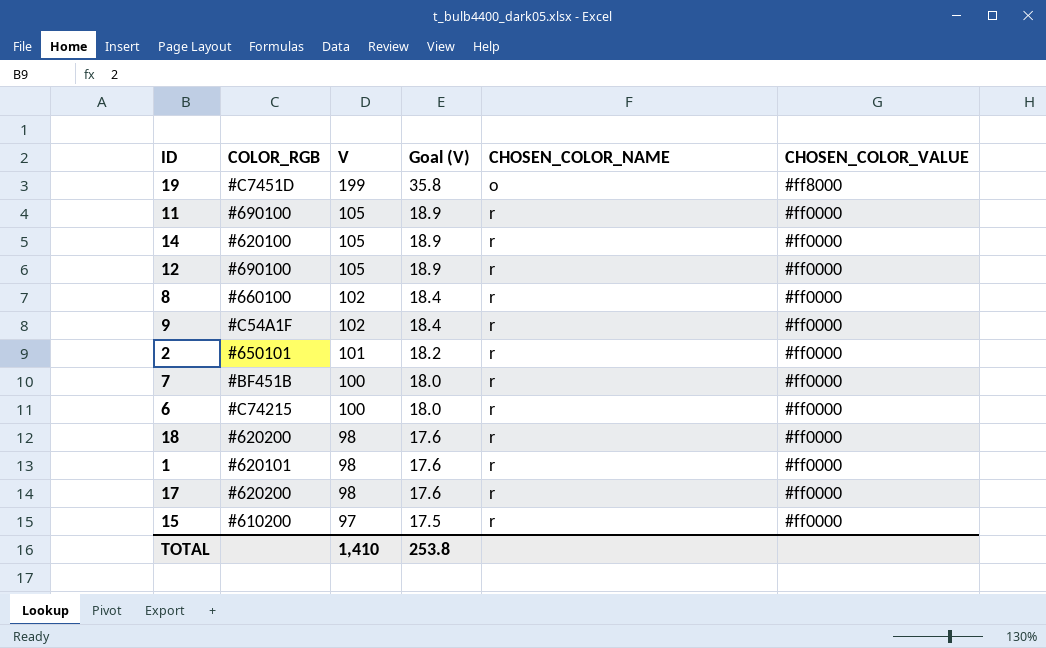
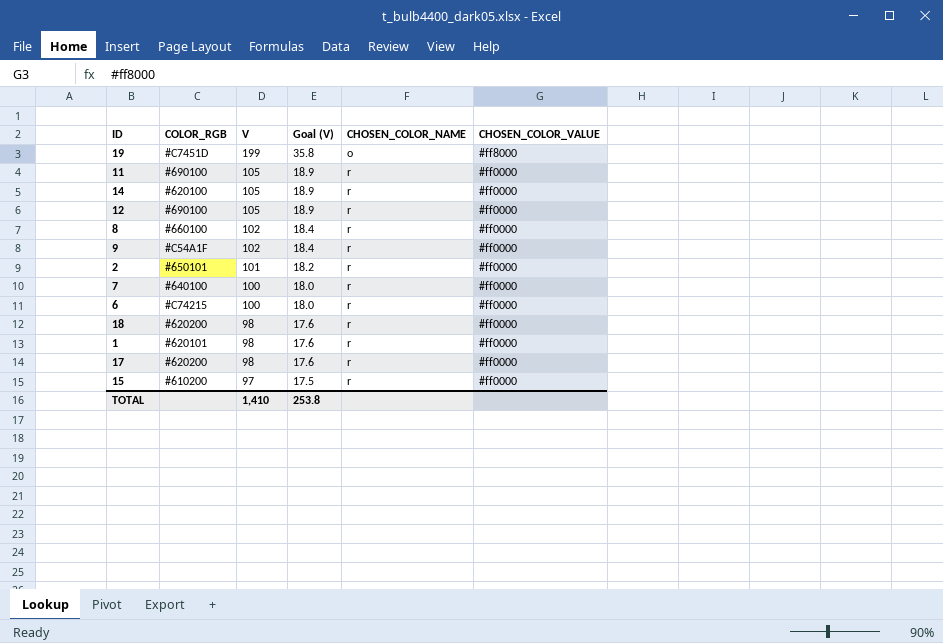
7 | COLOR_RGB: #BF451B -> #640100

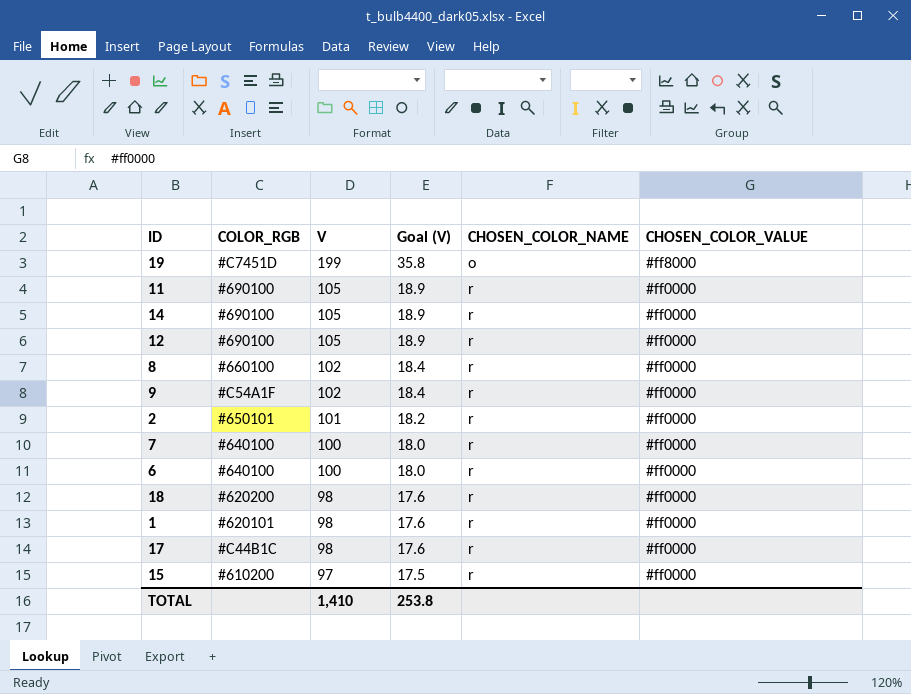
14 | COLOR_RGB: #620100 -> #690100
6 | COLOR_RGB: #C74215 -> #640100
17 | COLOR_RGB: #620200 -> #C44B1C

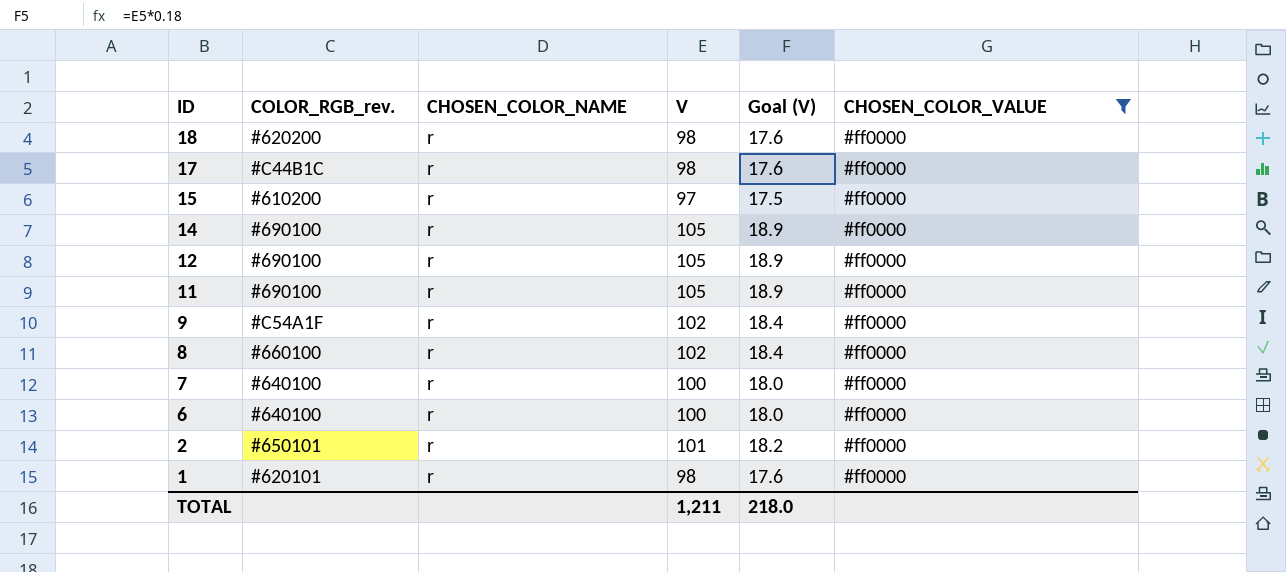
filter: none -> CHOSEN_COLOR_VALUE = #ff0000
row order: V descending -> ID descending
column name: COLOR_RGB -> COLOR_RGB_rev.
column CHOSEN_COLOR_NAME | position: 5 -> 3
TOTAL | V: 1,410 -> 1,211
TOTAL | Goal (V): 253.8 -> 218.0

